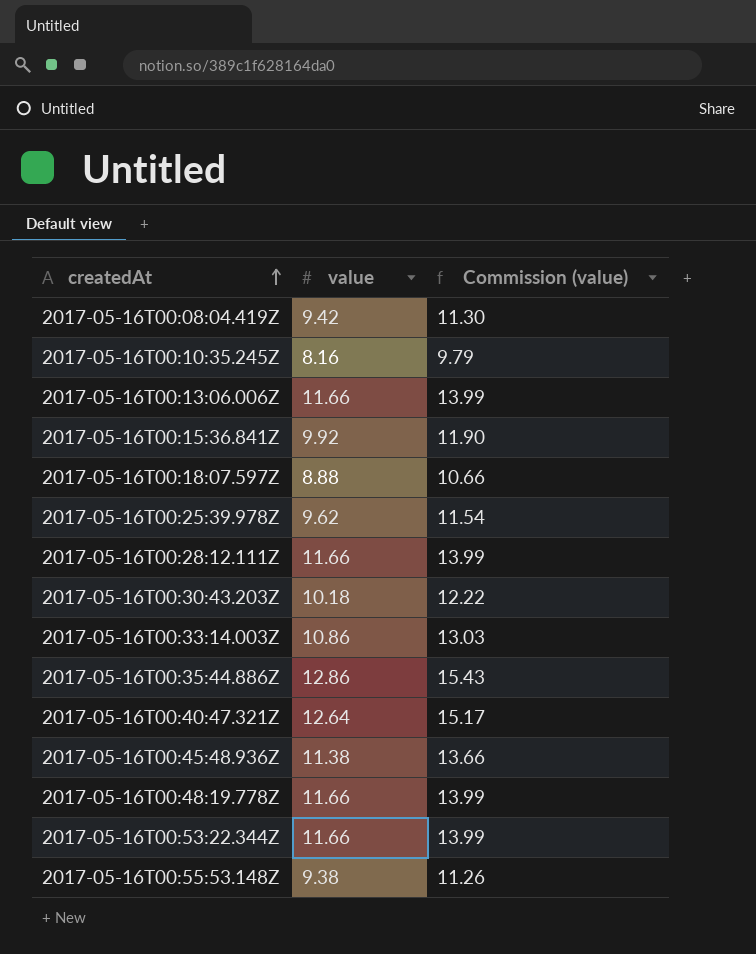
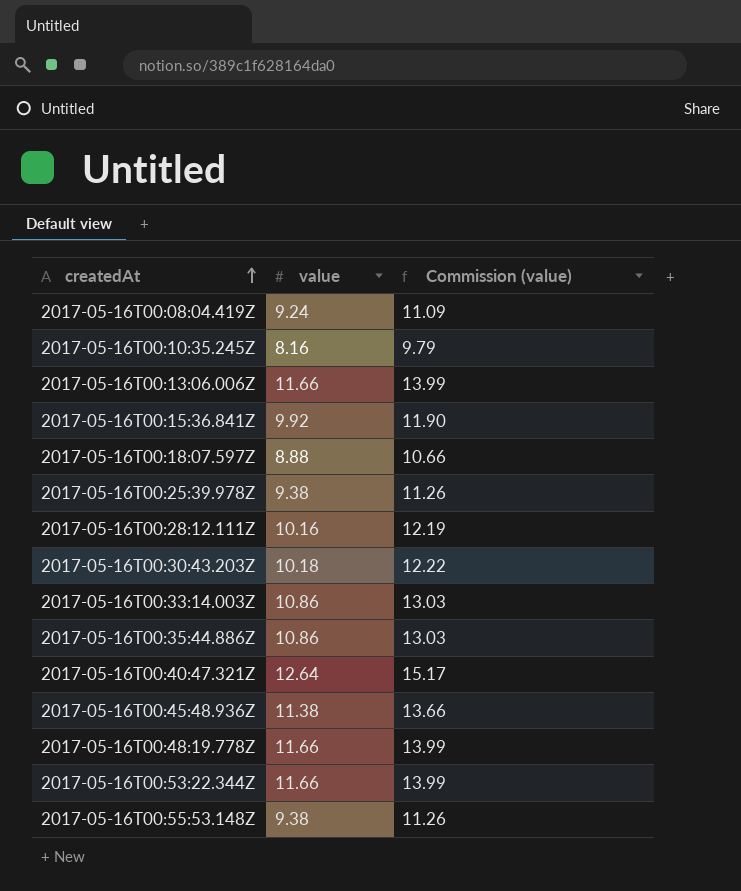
2017-05-16T00:08:04.419Z | value: 9.42 -> 9.24
2017-05-16T00:08:04.419Z | Commission (value): 11.30 -> 11.09
2017-05-16T00:25:39.978Z | value: 9.62 -> 9.38
2017-05-16T00:25:39.978Z | Commission (value): 11.54 -> 11.26
2017-05-16T00:28:12.111Z | value: 11.66 -> 10.16
2017-05-16T00:28:12.111Z | Commission (value): 13.99 -> 12.19
2017-05-16T00:35:44.886Z | value: 12.86 -> 10.86
2017-05-16T00:35:44.886Z | Commission (value): 15.43 -> 13.03

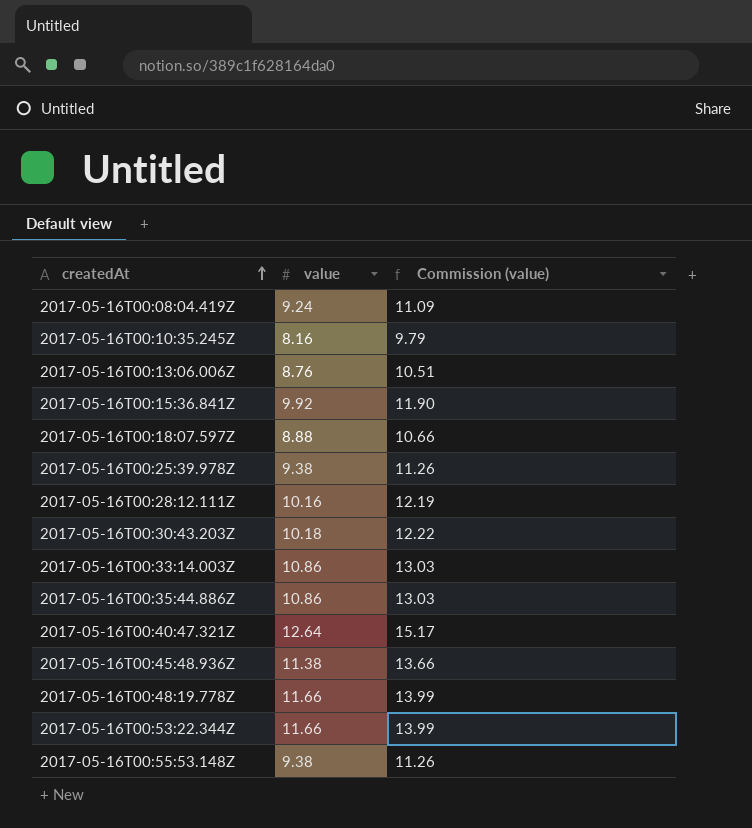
2017-05-16T00:13:06.006Z | value: 11.66 -> 8.76
2017-05-16T00:13:06.006Z | Commission (value): 13.99 -> 10.51

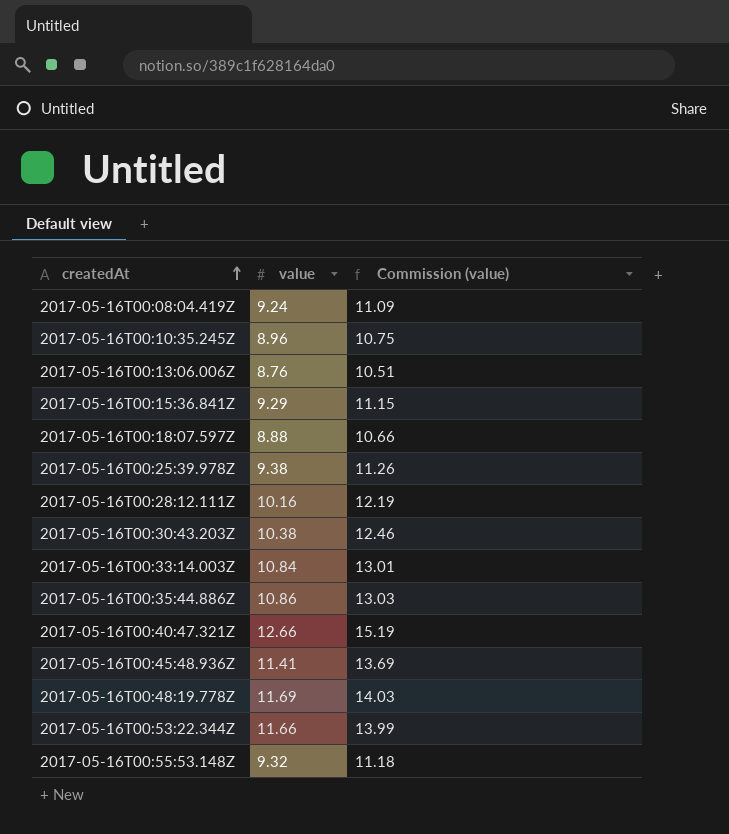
2017-05-16T00:10:35.245Z | value: 8.16 -> 8.96
2017-05-16T00:10:35.245Z | Commission (value): 9.79 -> 10.75
2017-05-16T00:15:36.841Z | value: 9.92 -> 9.29
2017-05-16T00:15:36.841Z | Commission (value): 11.90 -> 11.15
2017-05-16T00:30:43.203Z | value: 10.18 -> 10.38
2017-05-16T00:30:43.203Z | Commission (value): 12.22 -> 12.46
2017-05-16T00:33:14.003Z | value: 10.86 -> 10.84
2017-05-16T00:33:14.003Z | Commission (value): 13.03 -> 13.01
2017-05-16T00:40:47.321Z | value: 12.64 -> 12.66
2017-05-16T00:40:47.321Z | Commission (value): 15.17 -> 15.19
2017-05-16T00:45:48.936Z | value: 11.38 -> 11.41
2017-05-16T00:45:48.936Z | Commission (value): 13.66 -> 13.69
2017-05-16T00:48:19.778Z | value: 11.66 -> 11.69
2017-05-16T00:48:19.778Z | Commission (value): 13.99 -> 14.03
2017-05-16T00:55:53.148Z | value: 9.38 -> 9.32
2017-05-16T00:55:53.148Z | Commission (value): 11.26 -> 11.18

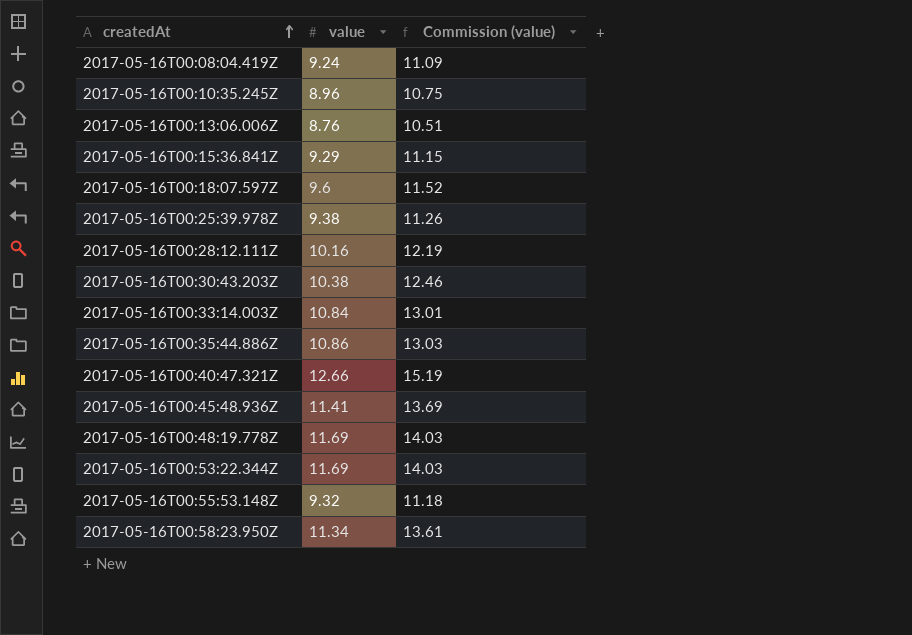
2017-05-16T00:18:07.597Z | value: 8.88 -> 9.6
2017-05-16T00:18:07.597Z | Commission (value): 10.66 -> 11.52
2017-05-16T00:53:22.344Z | value: 11.66 -> 11.69
2017-05-16T00:53:22.344Z | Commission (value): 13.99 -> 14.03
row 2017-05-16T00:58:23.950Z: none -> 11.34 | 13.61

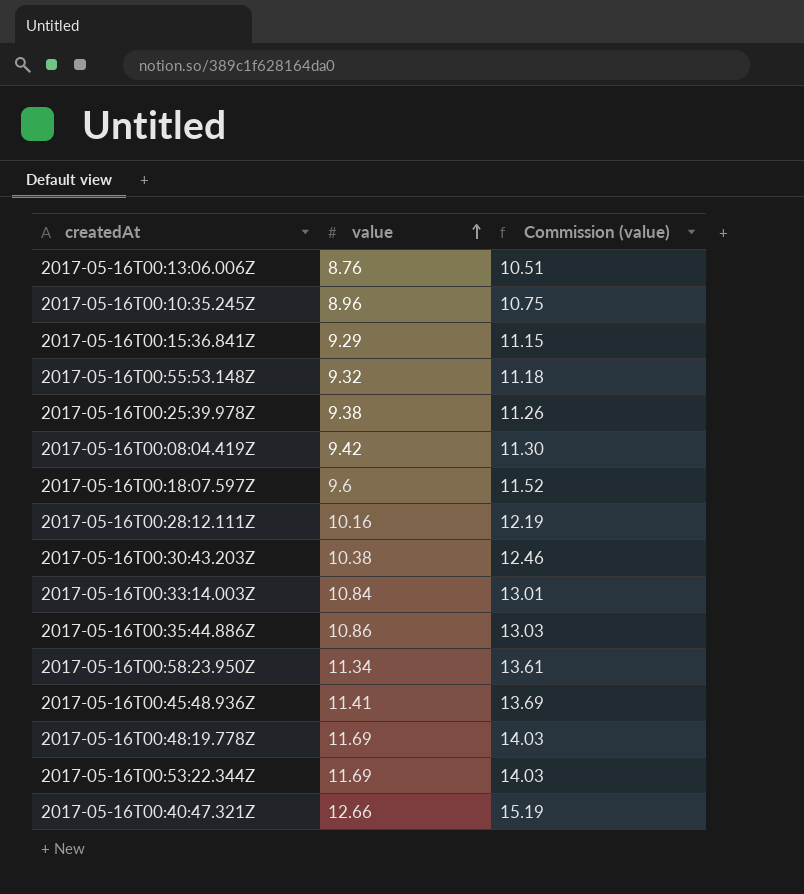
row order: createdAt ascending -> value ascending
2017-05-16T00:08:04.419Z | value: 9.24 -> 9.42
2017-05-16T00:08:04.419Z | Commission (value): 11.09 -> 11.30

